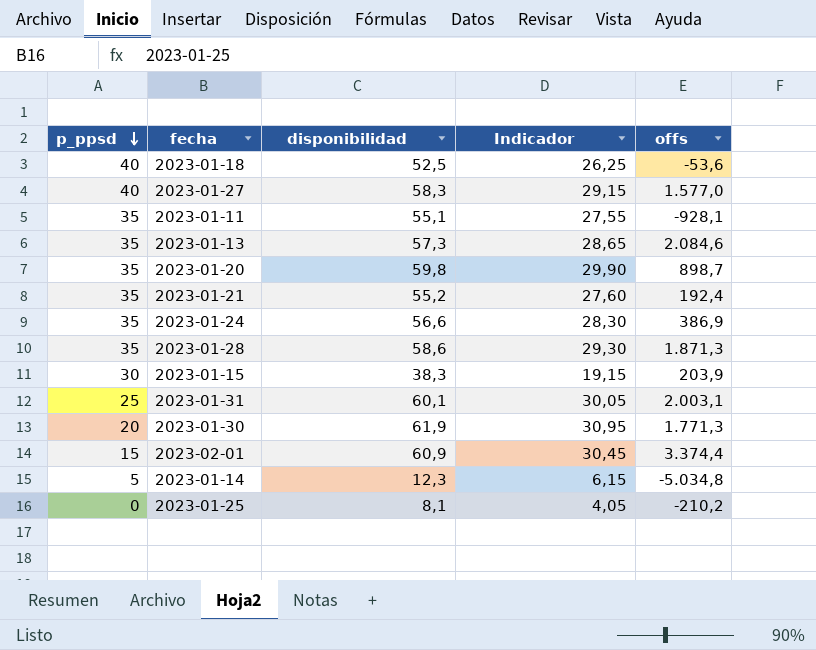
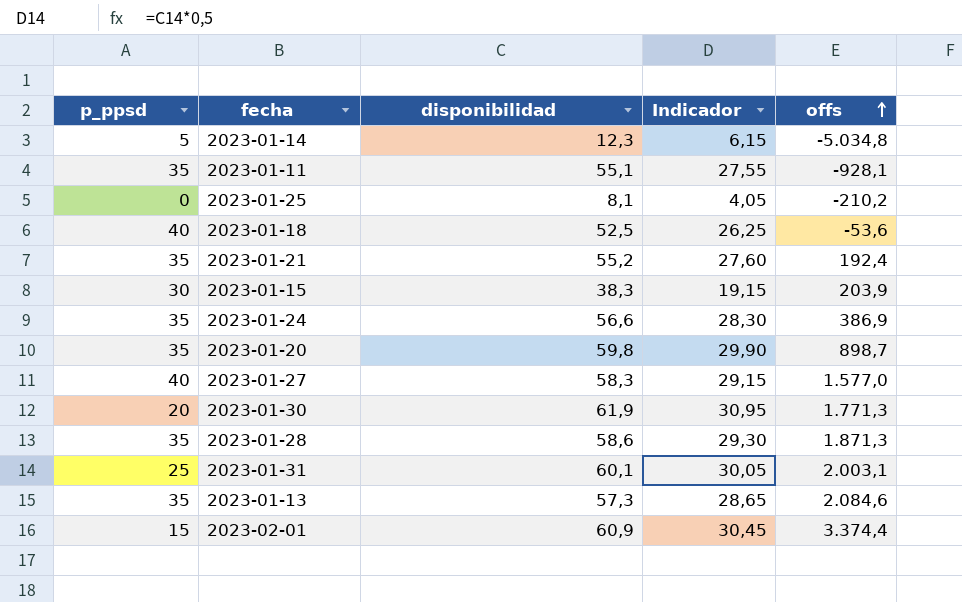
row order: p_ppsd descending -> offs ascending

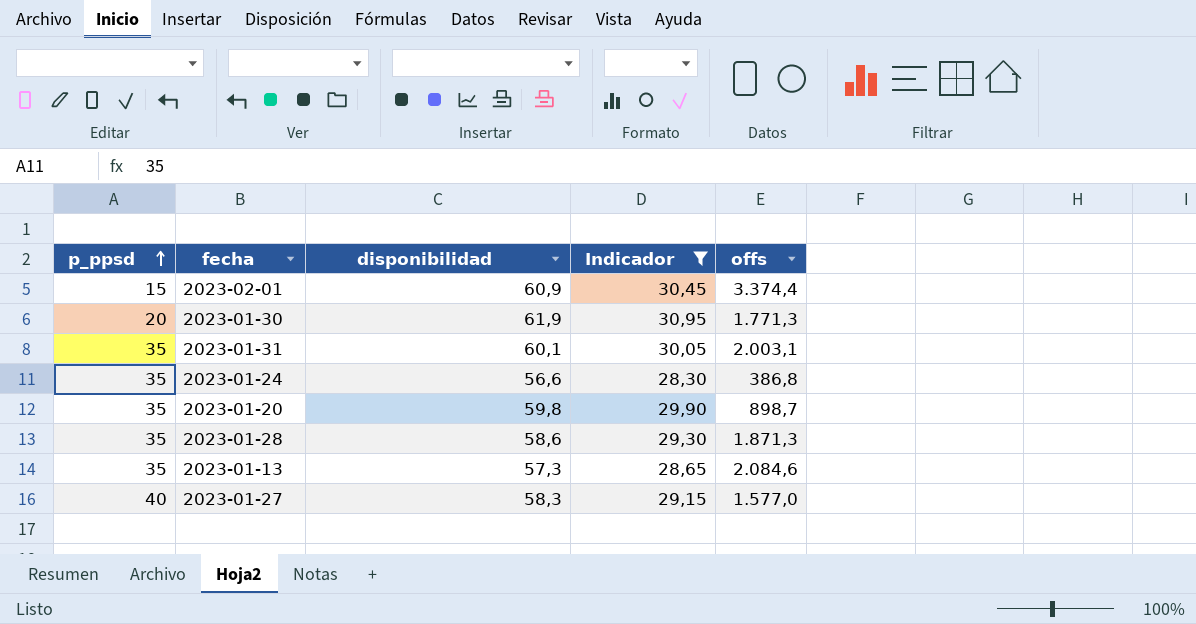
filter: none -> Indicador >= 28,30
row order: offs ascending -> p_ppsd ascending
2023-01-31 | p_ppsd: 25 -> 35
2023-01-24 | offs: 386,9 -> 386,8

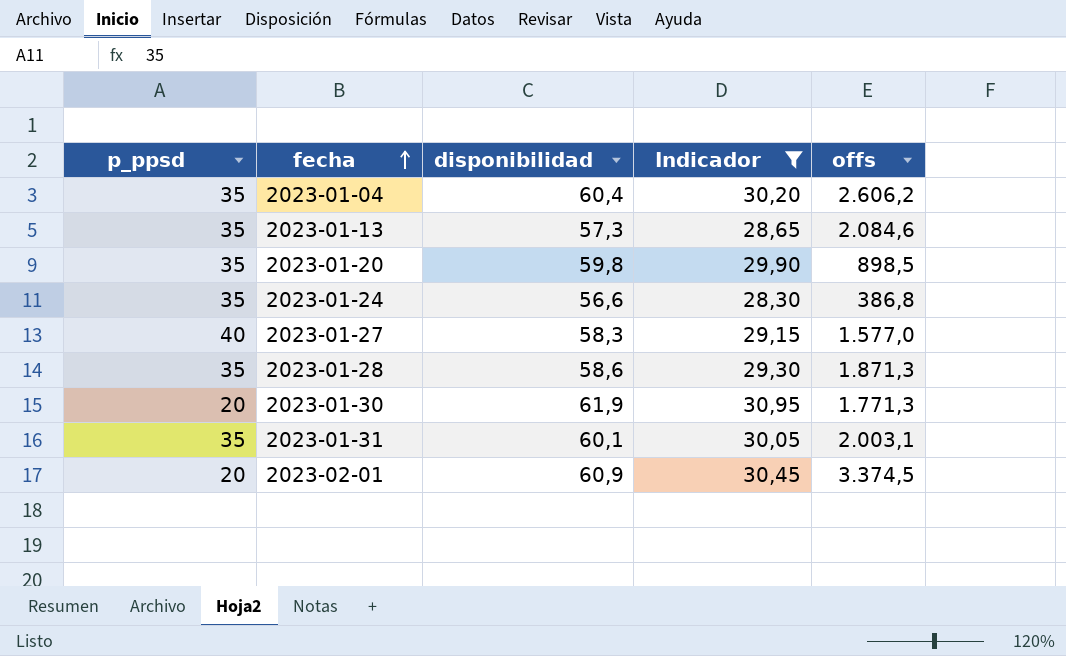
row order: p_ppsd ascending -> fecha ascending
row 2023-01-04: none -> 35 | 60,4 | 30,20 | 2.606,2
2023-01-20 | offs: 898,7 -> 898,5
2023-02-01 | p_ppsd: 15 -> 20
2023-02-01 | offs: 3.374,4 -> 3.374,5

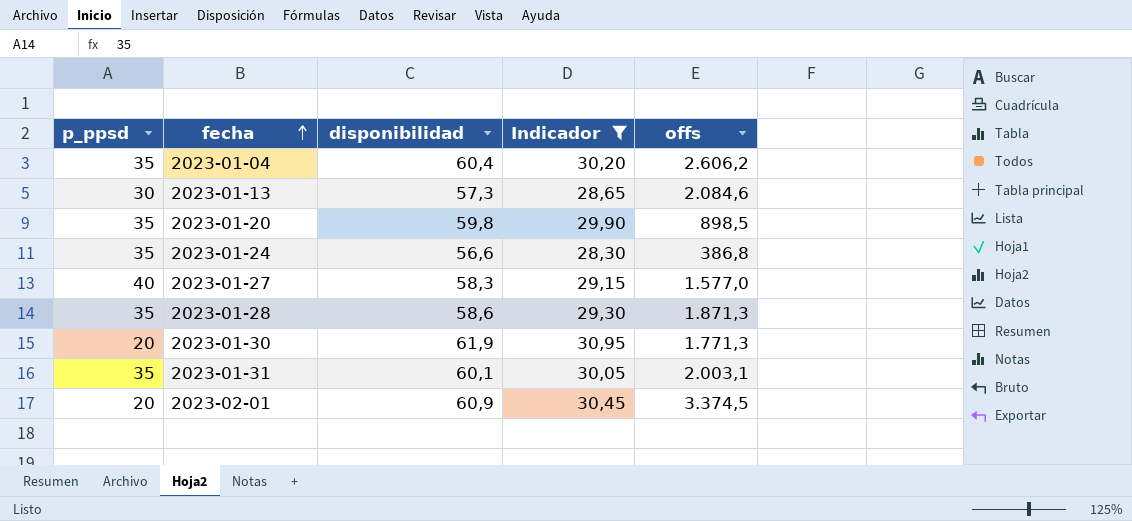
2023-01-13 | p_ppsd: 35 -> 30

